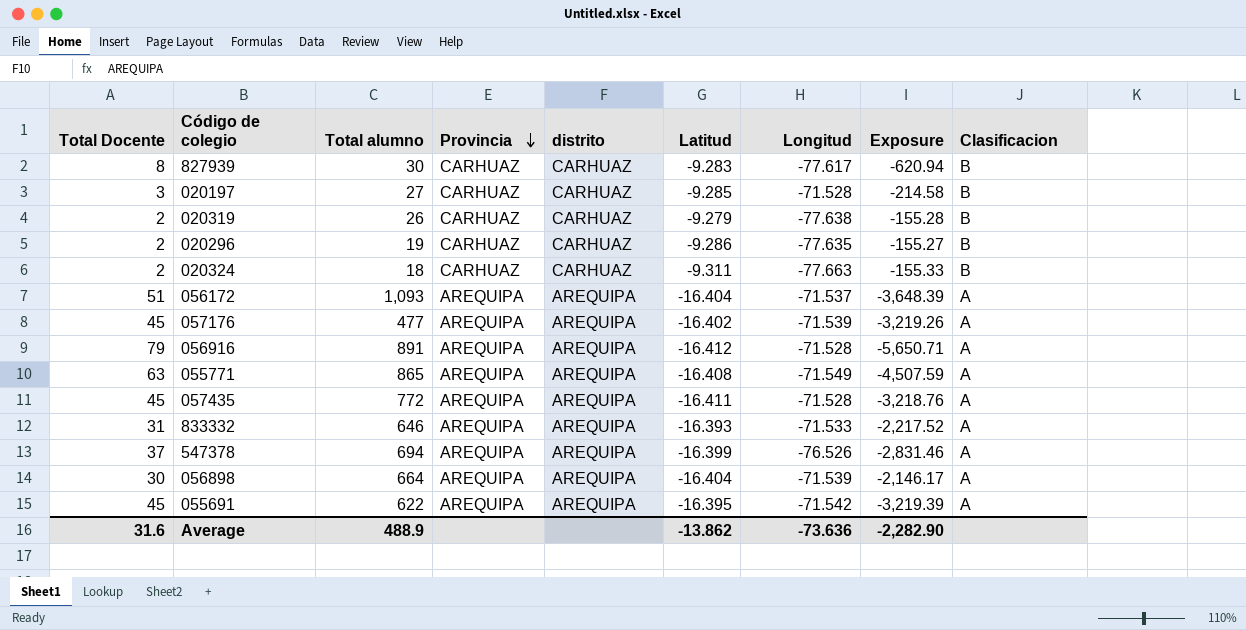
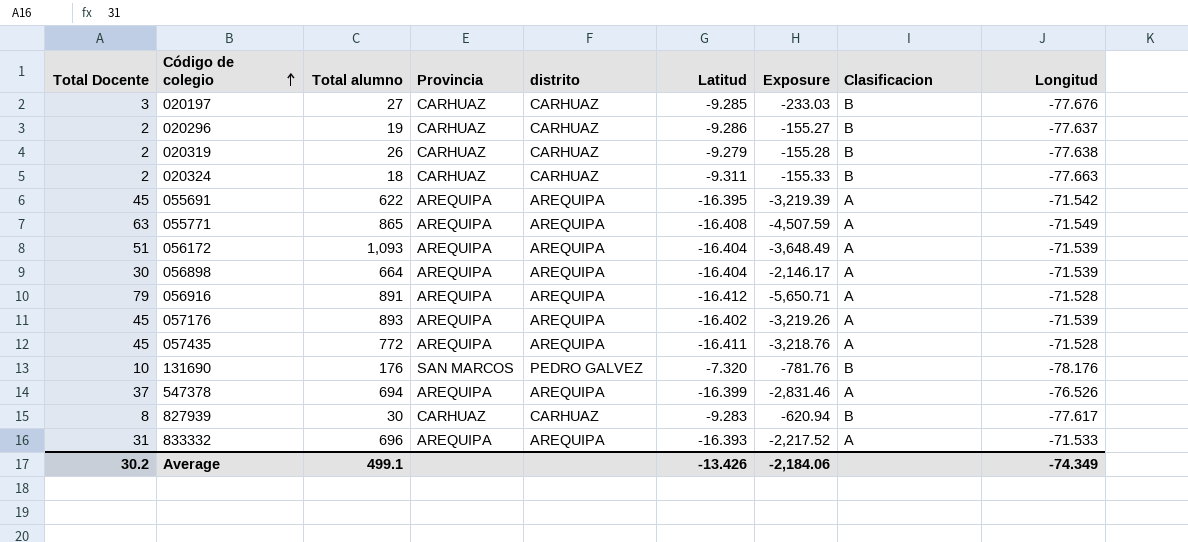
row order: Provincia descending -> Código de colegio ascending
column Longitud | position: 7 -> 9
020197 | Exposure: -214.58 -> -233.03
020197 | Longitud: -71.528 -> -77.676
020296 | Longitud: -77.635 -> -77.637
056172 | Exposure: -3,648.39 -> -3,648.49
056172 | Longitud: -71.537 -> -71.539
057176 | Total alumno: 477 -> 893
row 131690: none -> 10 | 176 | SAN MARCOS | PEDRO GALVEZ | -7.320 | -781.76 | B | -78.176
833332 | Total alumno: 646 -> 696
Average | Total Docente: 31.6 -> 30.2
Average | Total alumno: 488.9 -> 499.1
Average | Latitud: -13.862 -> -13.426
Average | Exposure: -2,282.90 -> -2,184.06
Average | Longitud: -73.636 -> -74.349

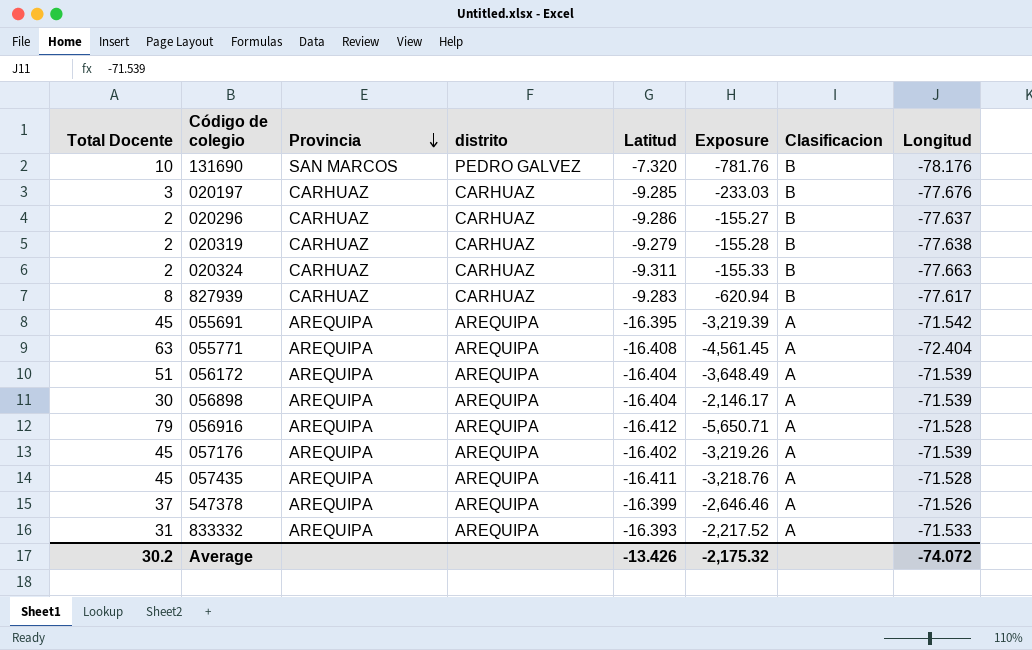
row order: Código de colegio ascending -> Provincia descending
column Total alumno | position: 3 -> none
055771 | Exposure: -4,507.59 -> -4,561.45
055771 | Longitud: -71.549 -> -72.404
547378 | Exposure: -2,831.46 -> -2,646.46
547378 | Longitud: -76.526 -> -71.526
Average | Exposure: -2,184.06 -> -2,175.32
Average | Longitud: -74.349 -> -74.072

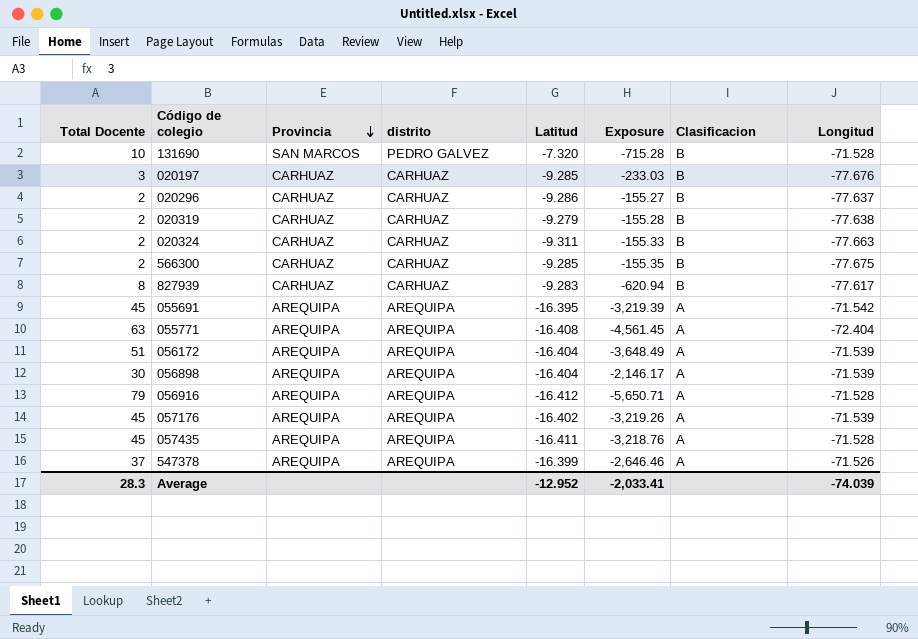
row 833332: 31 | AREQUIPA | AREQUIPA | -16.393 | -2,217.52 | A | -71.533 -> none
131690 | Exposure: -781.76 -> -715.28
131690 | Longitud: -78.176 -> -71.528
row 566300: none -> 2 | CARHUAZ | CARHUAZ | -9.285 | -155.35 | B | -77.675
Average | Total Docente: 30.2 -> 28.3
Average | Latitud: -13.426 -> -12.952
Average | Exposure: -2,175.32 -> -2,033.41
Average | Longitud: -74.072 -> -74.039

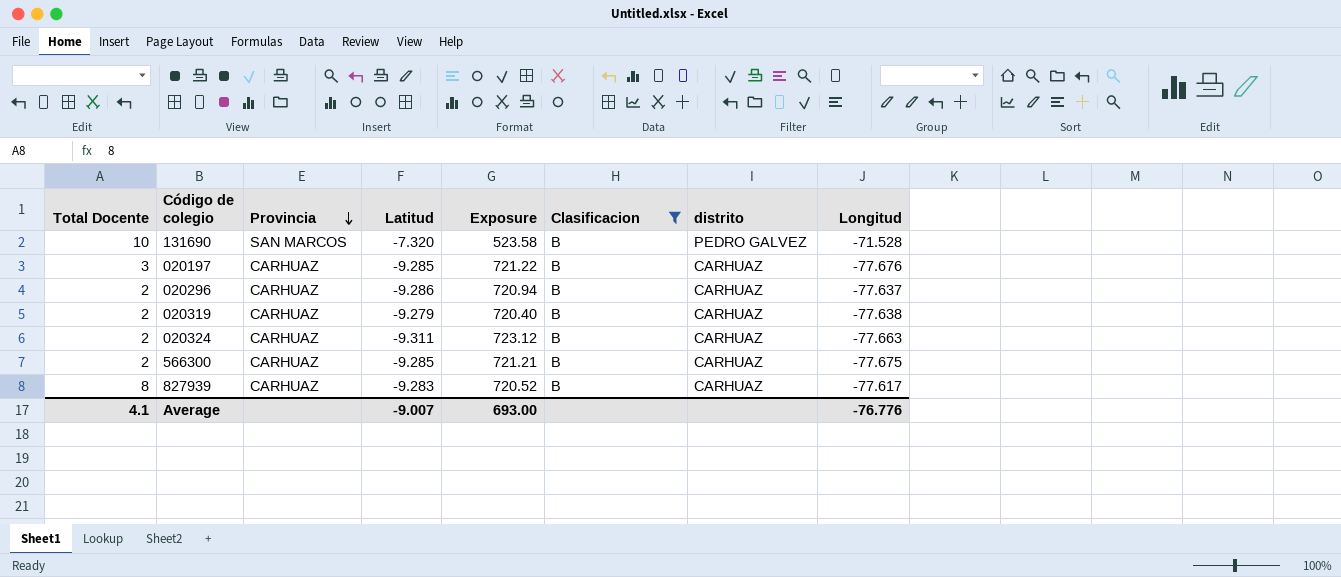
filter: none -> Clasificacion = B
column Exposure | formula: [Total Docente] * [Longitud] -> [Latitud] * [Longitud]
column distrito | position: 4 -> 7
Average | Total Docente: 28.3 -> 4.1
Average | Latitud: -12.952 -> -9.007
Average | Exposure: -2,033.41 -> 693.00
Average | Longitud: -74.039 -> -76.776

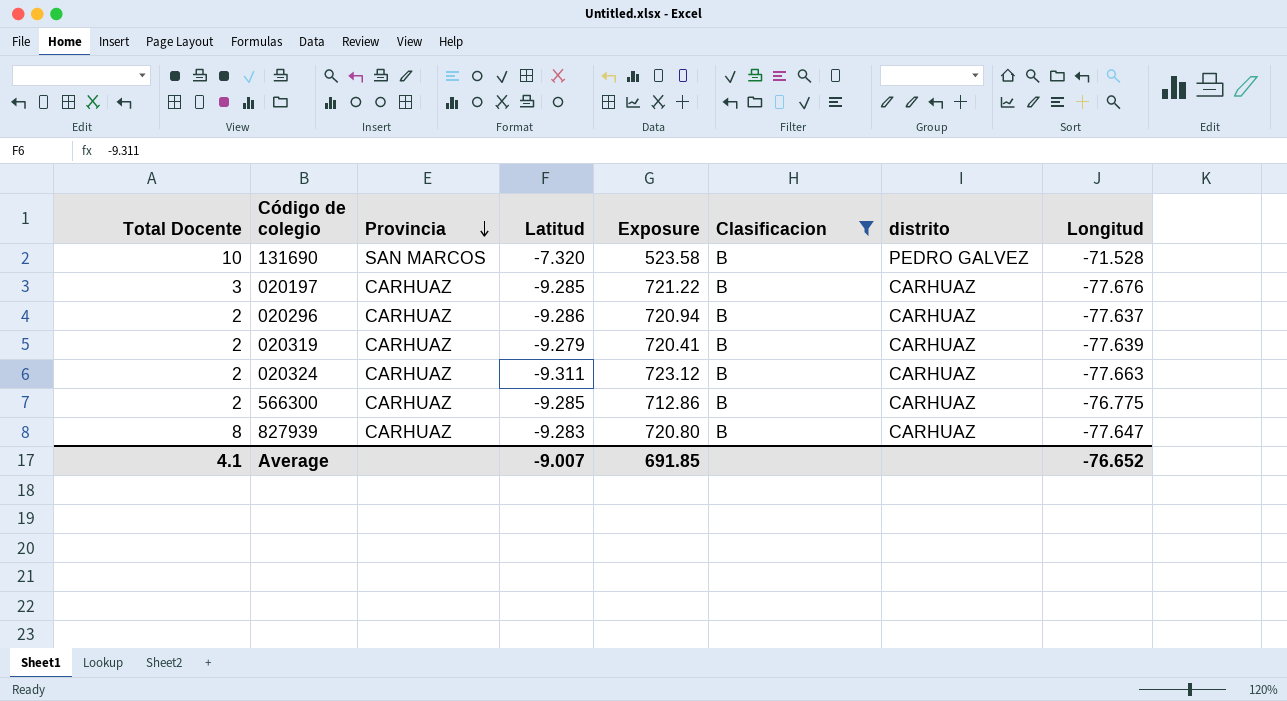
020319 | Exposure: 720.40 -> 720.41
020319 | Longitud: -77.638 -> -77.639
566300 | Exposure: 721.21 -> 712.86
566300 | Longitud: -77.675 -> -76.775
827939 | Exposure: 720.52 -> 720.80
827939 | Longitud: -77.617 -> -77.647
Average | Exposure: 693.00 -> 691.85
Average | Longitud: -76.776 -> -76.652

